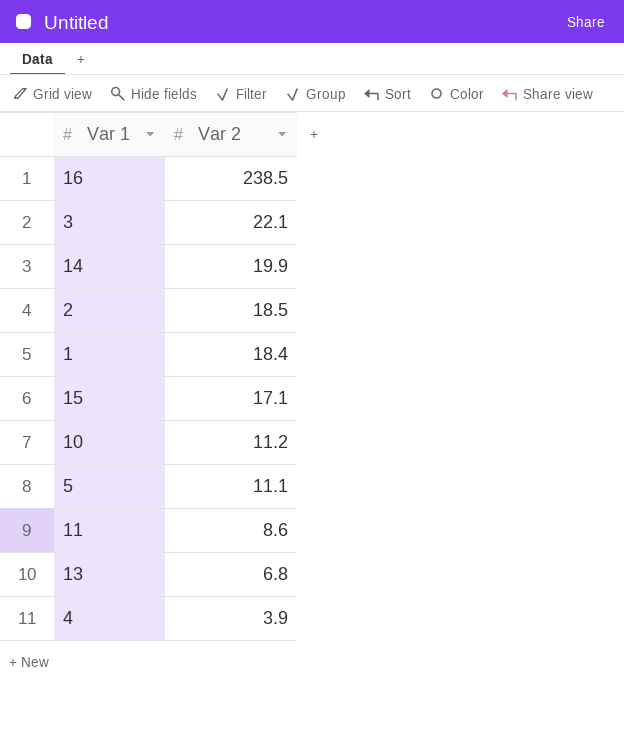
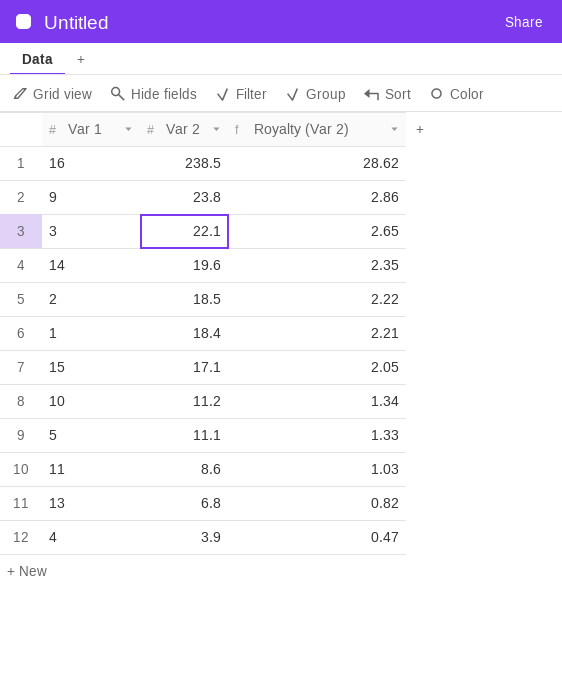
column Royalty (Var 2) | formula: none -> [Var 2] * 0.12
row 9: none -> 23.8 | 2.86
14 | Var 2: 19.9 -> 19.6

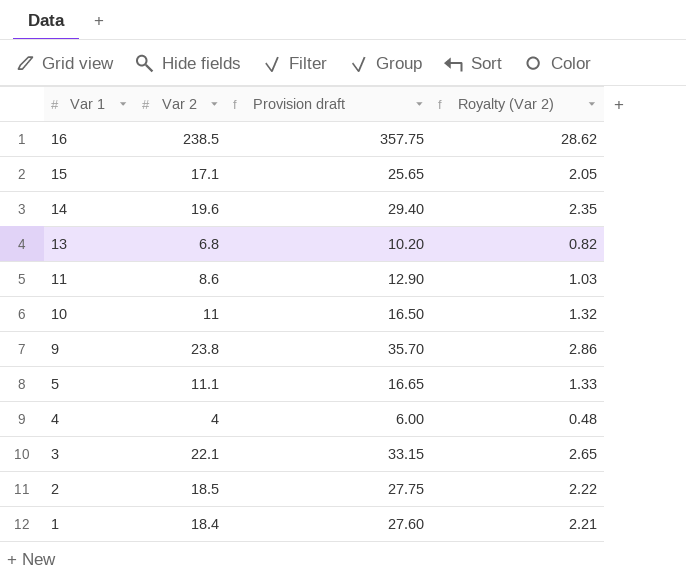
row order: Var 2 descending -> Var 1 descending
column Provision draft | formula: none -> [Var 2] * 1.5
10 | Var 2: 11.2 -> 11
10 | Royalty (Var 2): 1.34 -> 1.32
4 | Var 2: 3.9 -> 4
4 | Royalty (Var 2): 0.47 -> 0.48

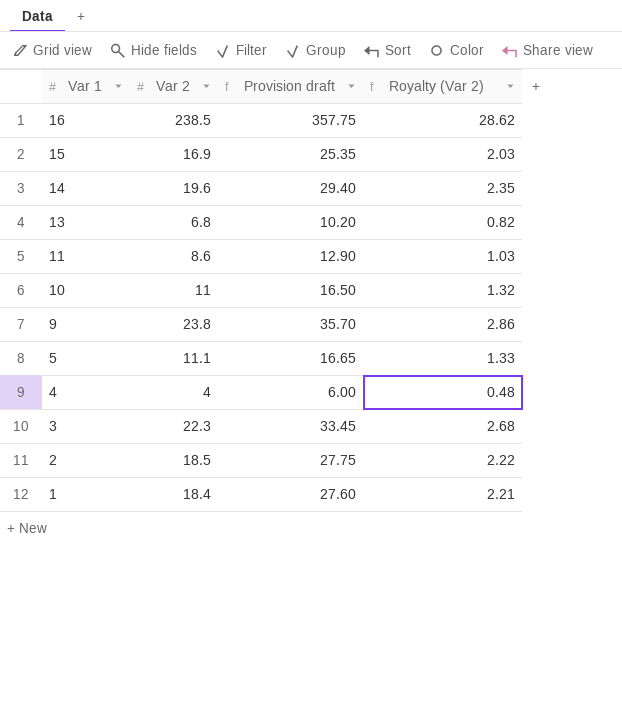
15 | Var 2: 17.1 -> 16.9
15 | Provision draft: 25.65 -> 25.35
15 | Royalty (Var 2): 2.05 -> 2.03
3 | Var 2: 22.1 -> 22.3
3 | Provision draft: 33.15 -> 33.45
3 | Royalty (Var 2): 2.65 -> 2.68

